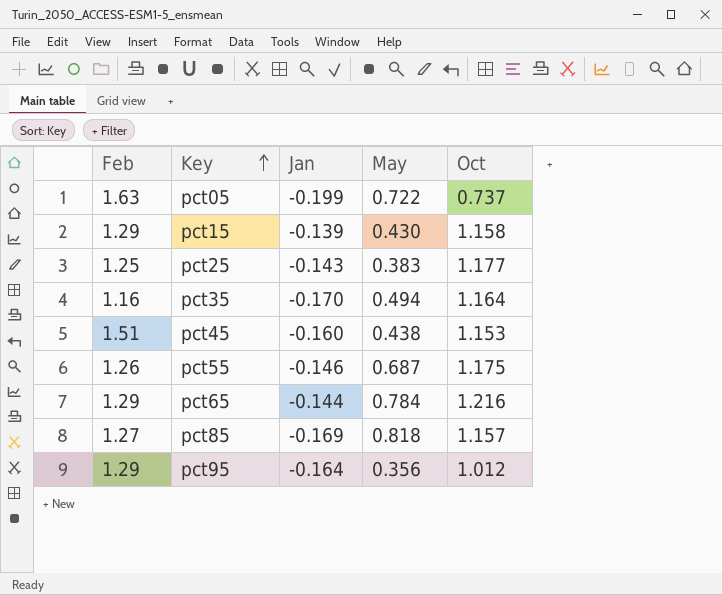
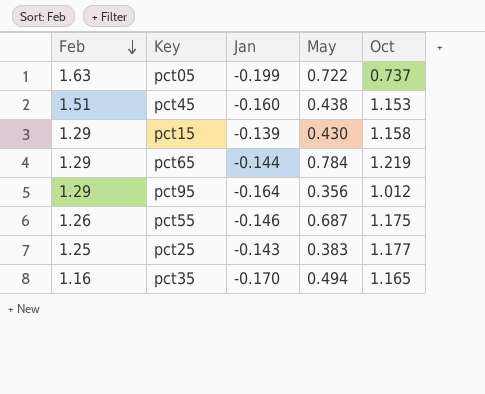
row order: Key ascending -> Feb descending
row pct85: 1.27 | -0.169 | 0.818 | 1.157 -> none
pct65 | Oct: 1.216 -> 1.219
pct35 | Oct: 1.164 -> 1.165

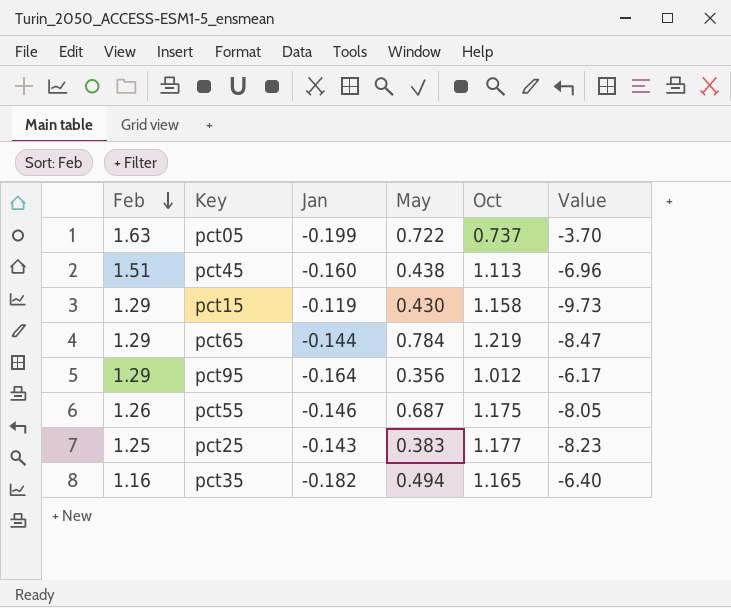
column Value | formula: none -> [Oct] / [Jan]
pct45 | Oct: 1.153 -> 1.113
pct15 | Jan: -0.139 -> -0.119
pct35 | Jan: -0.170 -> -0.182

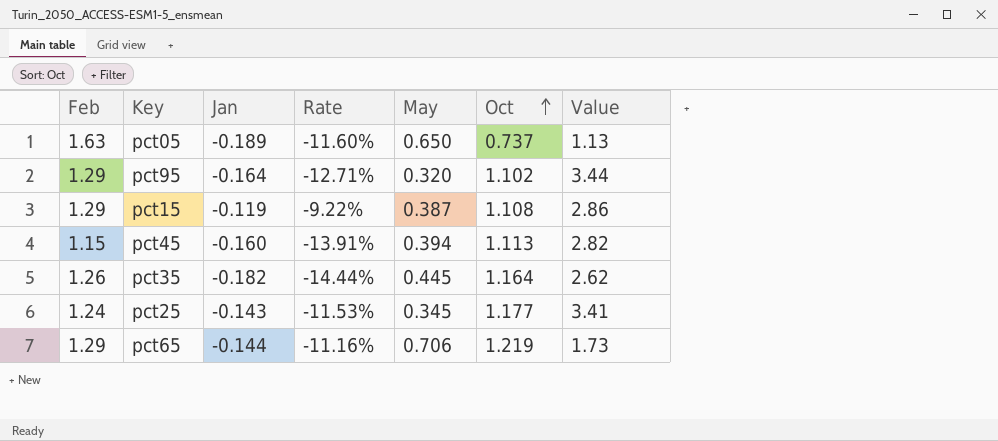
row order: Feb descending -> Oct ascending
column Rate | formula: none -> [Jan] / [Feb]
column Value | formula: [Oct] / [Jan] -> [Oct] / [May]
row pct55: 1.26 | -0.146 | 0.687 | 1.175 | -8.05 -> none
pct05 | Jan: -0.199 -> -0.189
pct05 | May: 0.722 -> 0.650
pct95 | May: 0.356 -> 0.320
pct95 | Oct: 1.012 -> 1.102
pct15 | May: 0.430 -> 0.387
pct15 | Oct: 1.158 -> 1.108
pct45 | Feb: 1.51 -> 1.15
pct45 | May: 0.438 -> 0.394
pct35 | Feb: 1.16 -> 1.26
pct35 | May: 0.494 -> 0.445
pct35 | Oct: 1.165 -> 1.164
pct25 | Feb: 1.25 -> 1.24
pct25 | May: 0.383 -> 0.345
pct65 | May: 0.784 -> 0.706

